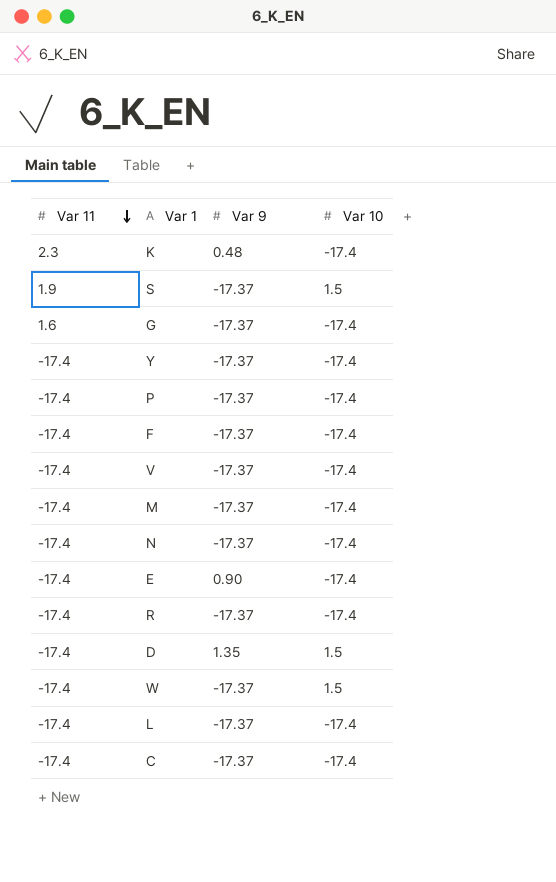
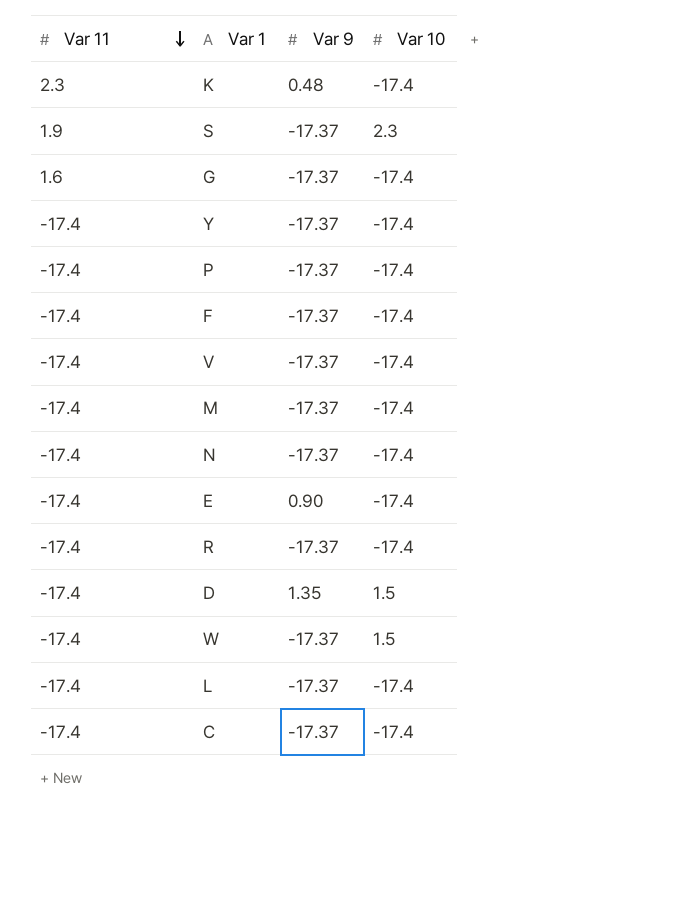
S | Var 10: 1.5 -> 2.3

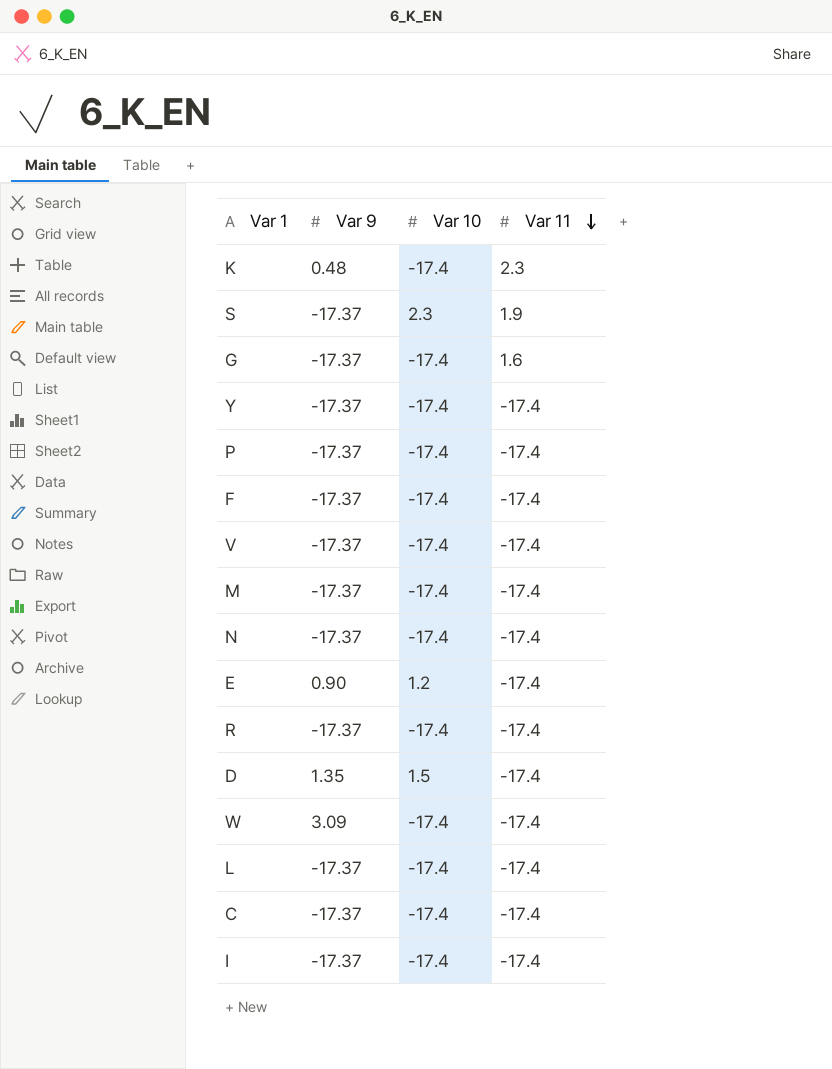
column Var 11 | position: 1 -> 4
E | Var 10: -17.4 -> 1.2
W | Var 9: -17.37 -> 3.09
W | Var 10: 1.5 -> -17.4
row I: none -> -17.37 | -17.4 | -17.4

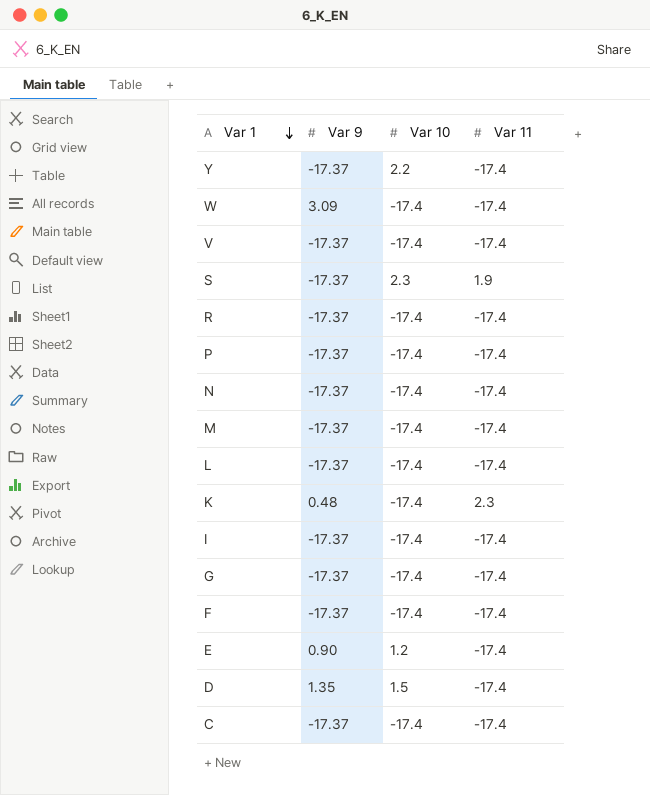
row order: Var 11 descending -> Var 1 descending
Y | Var 10: -17.4 -> 2.2
G | Var 11: 1.6 -> -17.4

